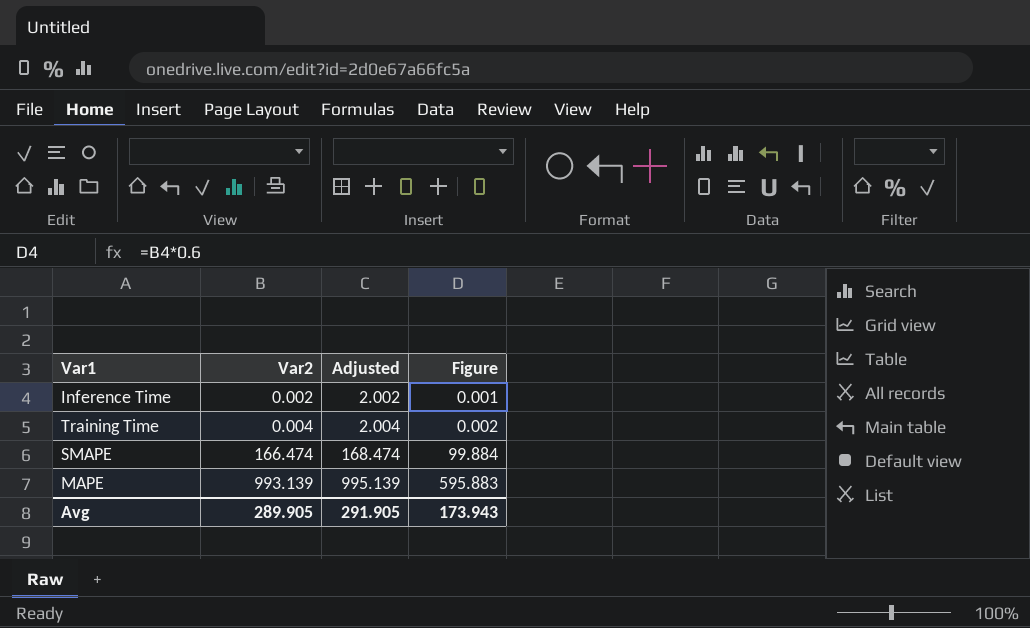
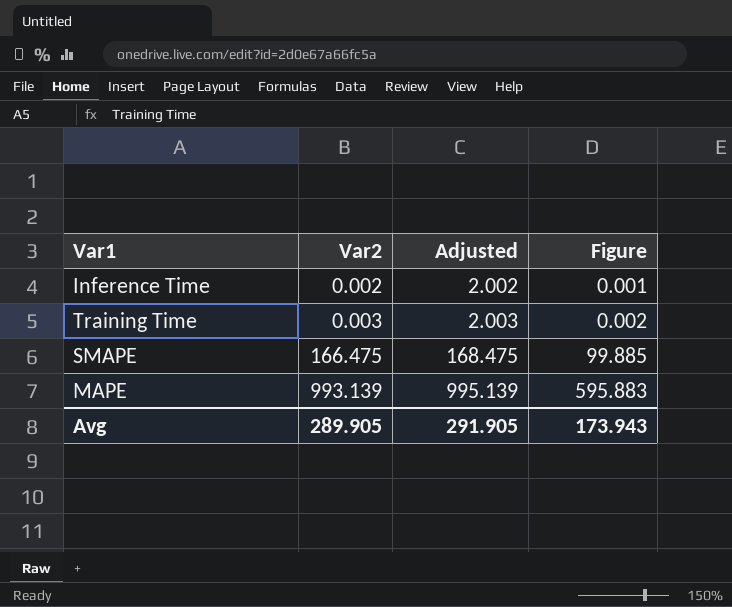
Training Time | Var2: 0.004 -> 0.003
Training Time | Adjusted: 2.004 -> 2.003
SMAPE | Var2: 166.474 -> 166.475
SMAPE | Adjusted: 168.474 -> 168.475
SMAPE | Figure: 99.884 -> 99.885

